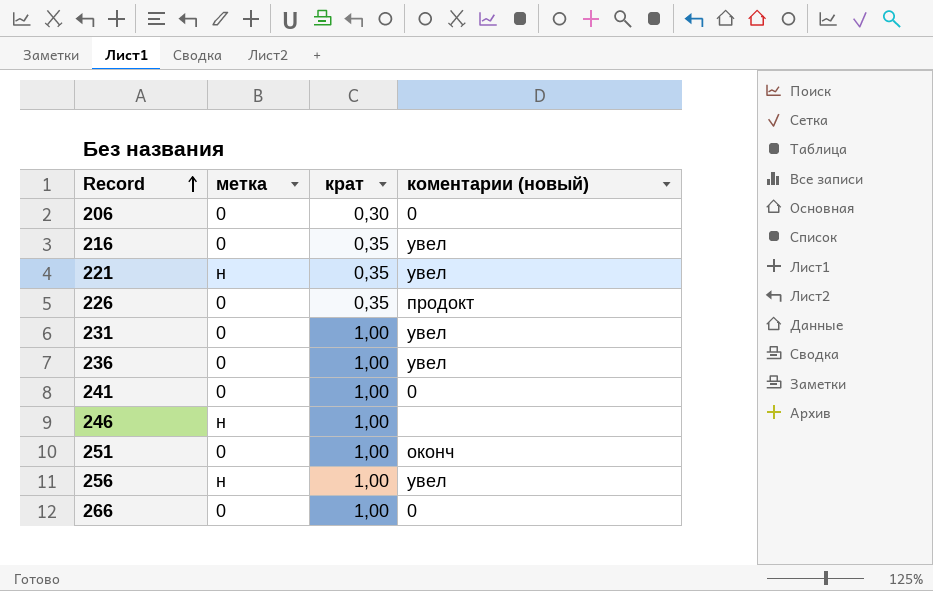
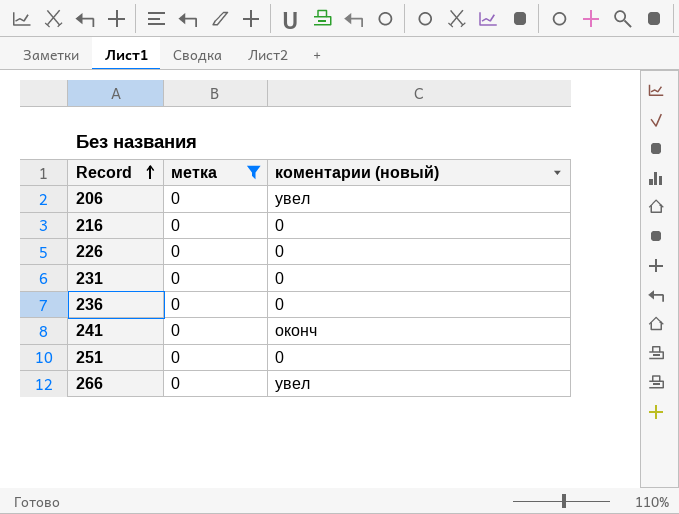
filter: none -> метка = 0
column крат | position: 3 -> none
206 | коментарии (новый): 0 -> увел
216 | коментарии (новый): увел -> 0
226 | коментарии (новый): продокт -> 0
231 | коментарии (новый): увел -> 0
236 | коментарии (новый): увел -> 0
241 | коментарии (новый): 0 -> оконч
251 | коментарии (новый): оконч -> 0
266 | коментарии (новый): 0 -> увел

